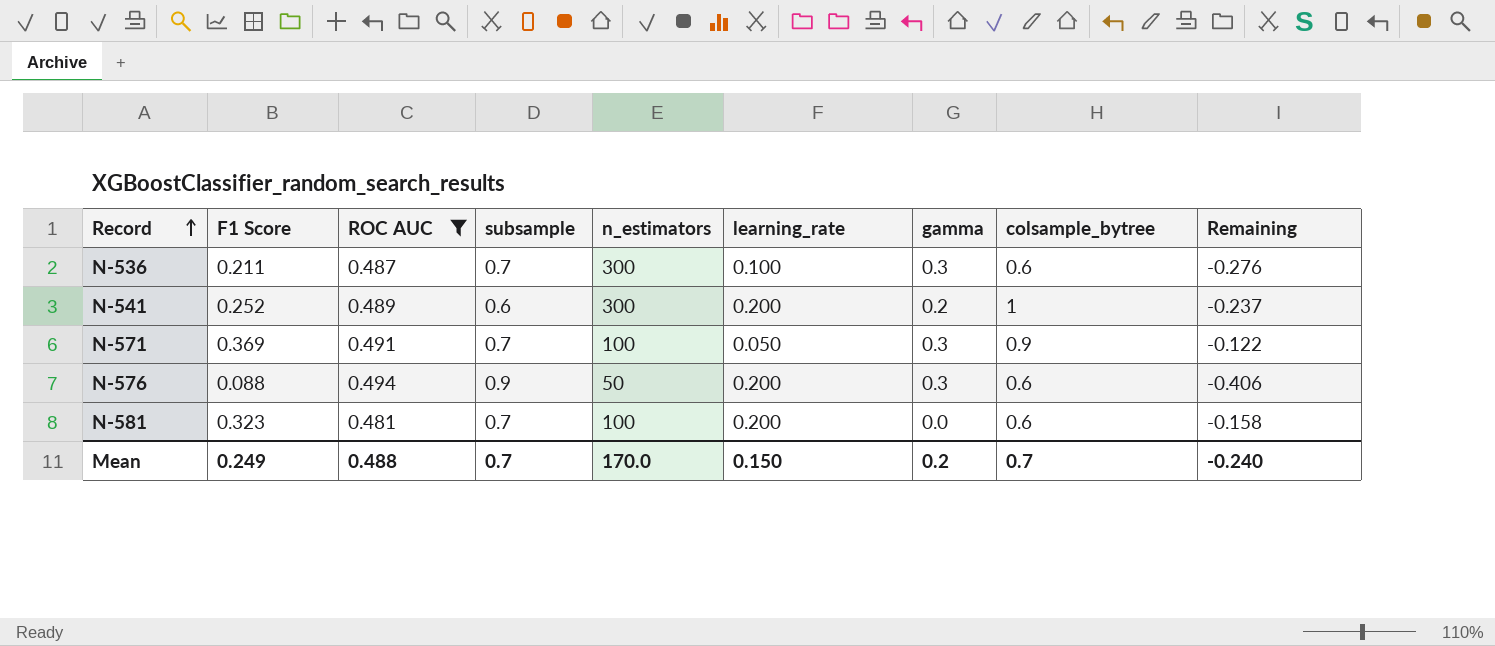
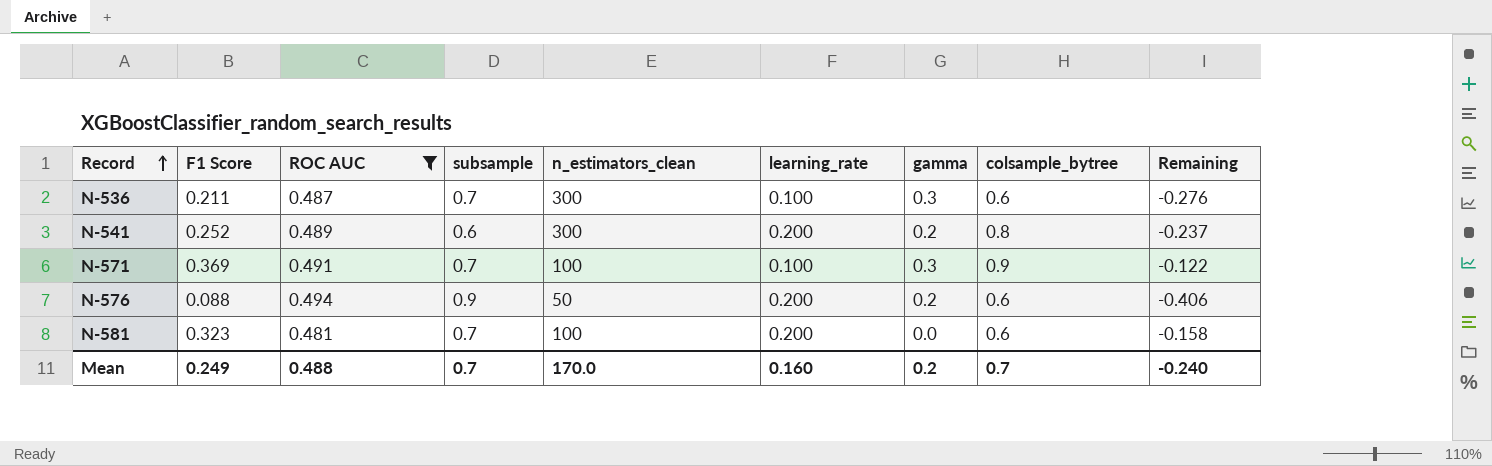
column name: n_estimators -> n_estimators_clean
N-541 | colsample_bytree: 1 -> 0.8
N-571 | learning_rate: 0.050 -> 0.100
N-576 | gamma: 0.3 -> 0.2
Mean | learning_rate: 0.150 -> 0.160

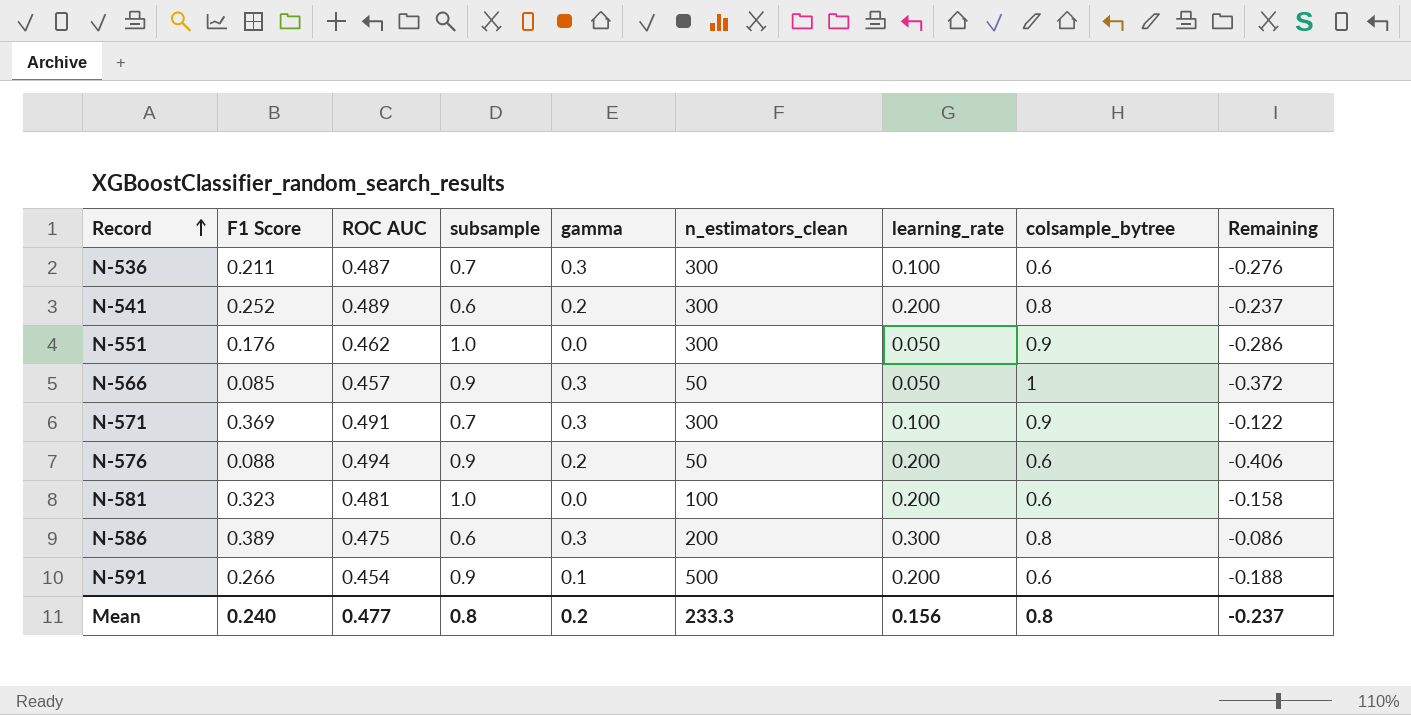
filter: ROC AUC >= 0.481 -> none
column gamma | position: 7 -> 5
N-571 | n_estimators_clean: 100 -> 300
N-581 | subsample: 0.7 -> 1.0
Mean | F1 Score: 0.249 -> 0.240
Mean | ROC AUC: 0.488 -> 0.477
Mean | subsample: 0.7 -> 0.8
Mean | n_estimators_clean: 170.0 -> 233.3
Mean | learning_rate: 0.160 -> 0.156
Mean | colsample_bytree: 0.7 -> 0.8
Mean | Remaining: -0.240 -> -0.237

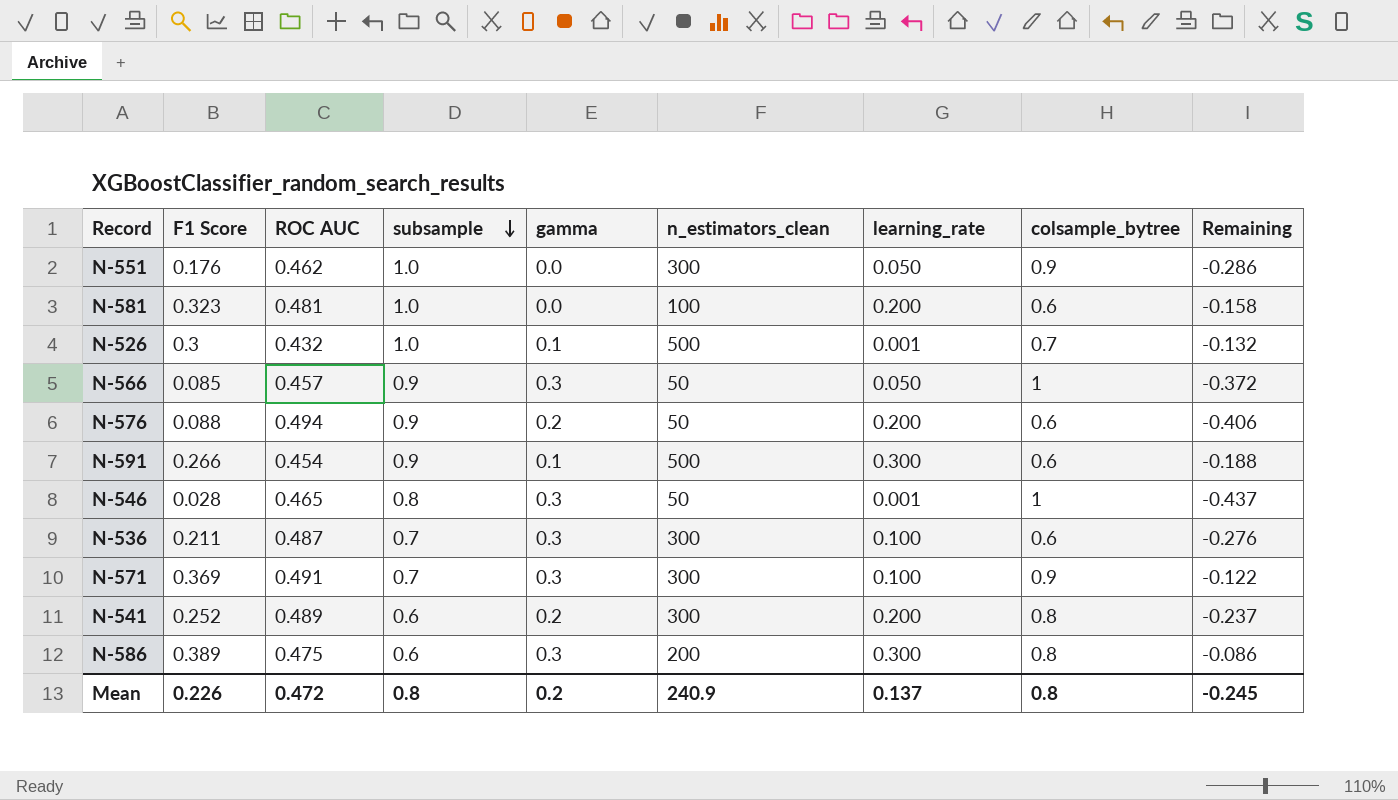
row order: Record ascending -> subsample descending
row N-526: none -> 0.3 | 0.432 | 1.0 | 0.1 | 500 | 0.001 | 0.7 | -0.132
N-591 | learning_rate: 0.200 -> 0.300
row N-546: none -> 0.028 | 0.465 | 0.8 | 0.3 | 50 | 0.001 | 1 | -0.437
Mean | F1 Score: 0.240 -> 0.226
Mean | ROC AUC: 0.477 -> 0.472
Mean | n_estimators_clean: 233.3 -> 240.9
Mean | learning_rate: 0.156 -> 0.137
Mean | Remaining: -0.237 -> -0.245

